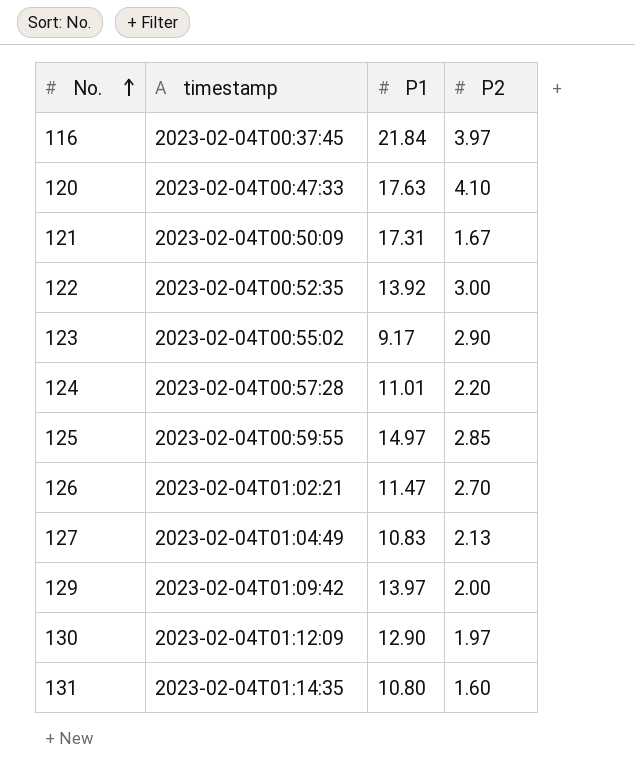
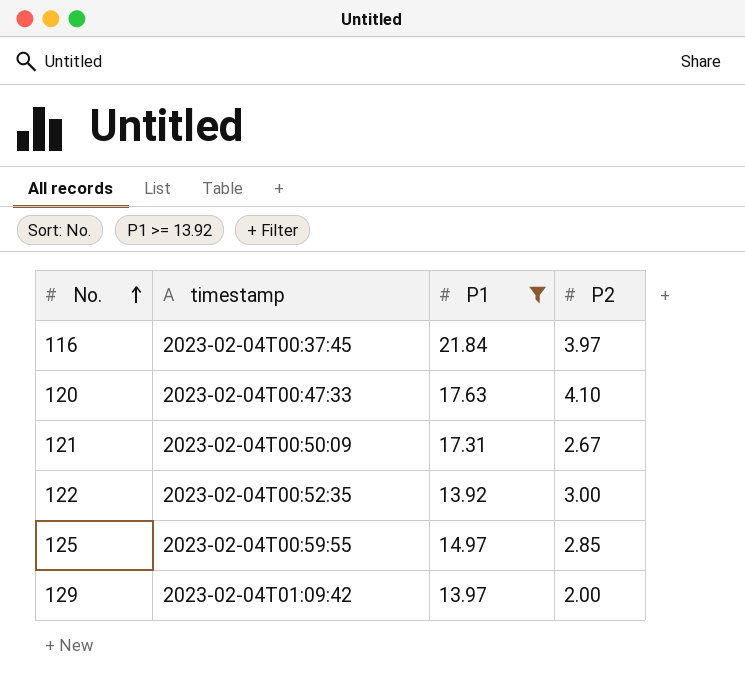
filter: none -> P1 >= 13.92
121 | P2: 1.67 -> 2.67

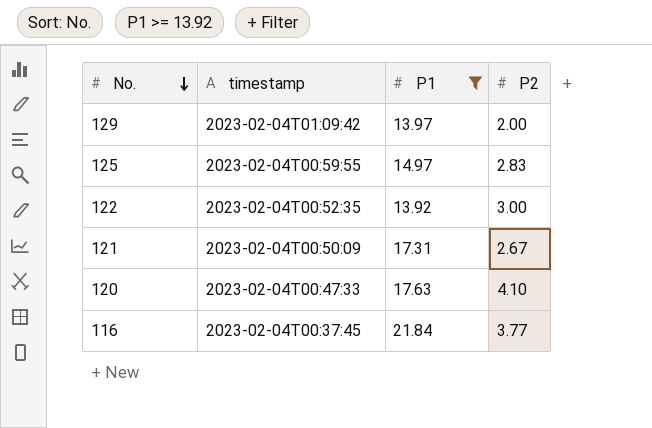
row order: No. ascending -> No. descending
125 | P2: 2.85 -> 2.83
116 | P2: 3.97 -> 3.77

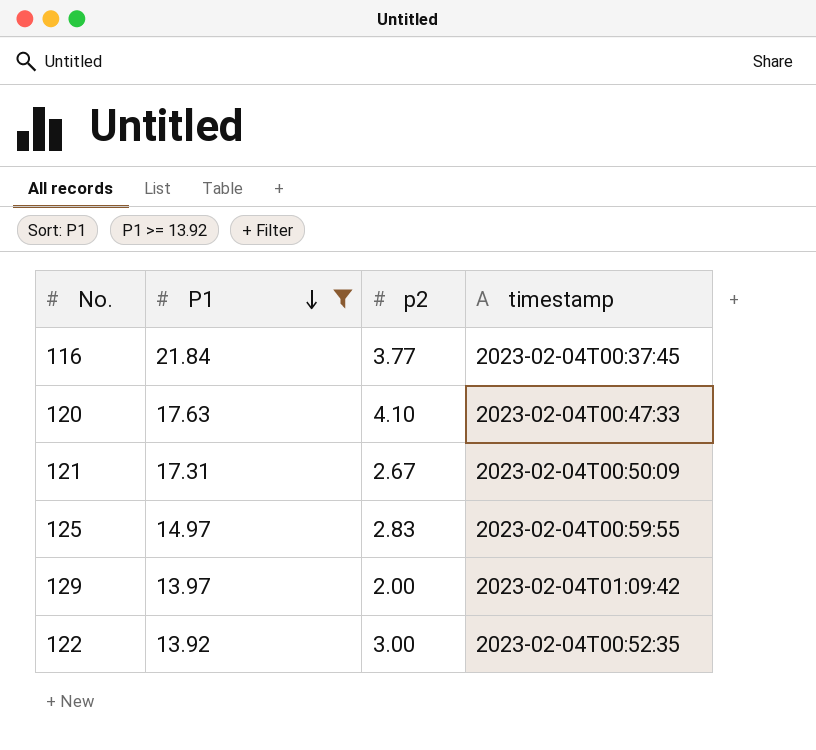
row order: No. descending -> P1 descending
column name: P2 -> p2
column timestamp | position: 2 -> 4

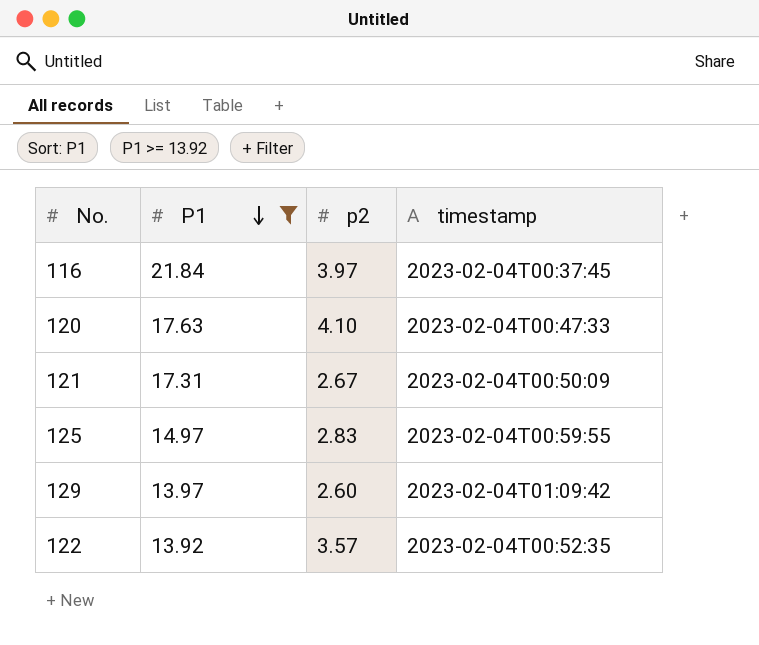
116 | p2: 3.77 -> 3.97
129 | p2: 2.00 -> 2.60
122 | p2: 3.00 -> 3.57

